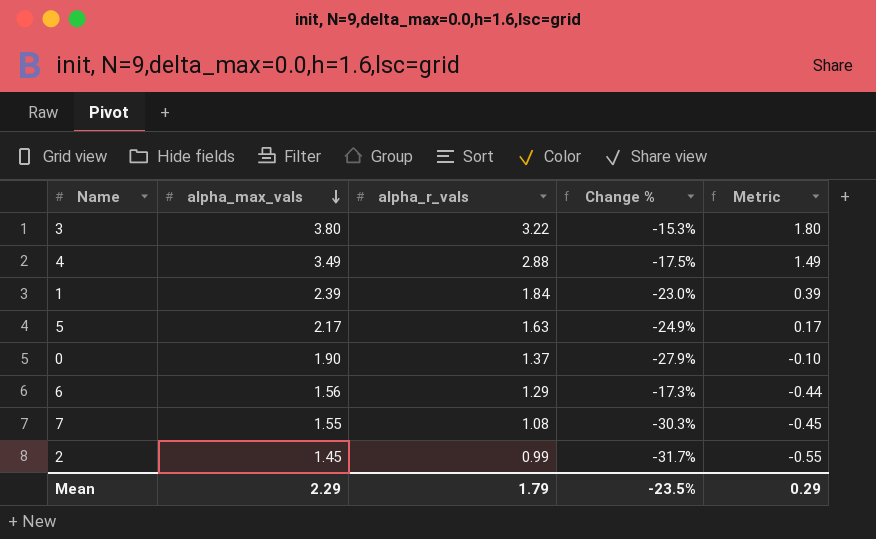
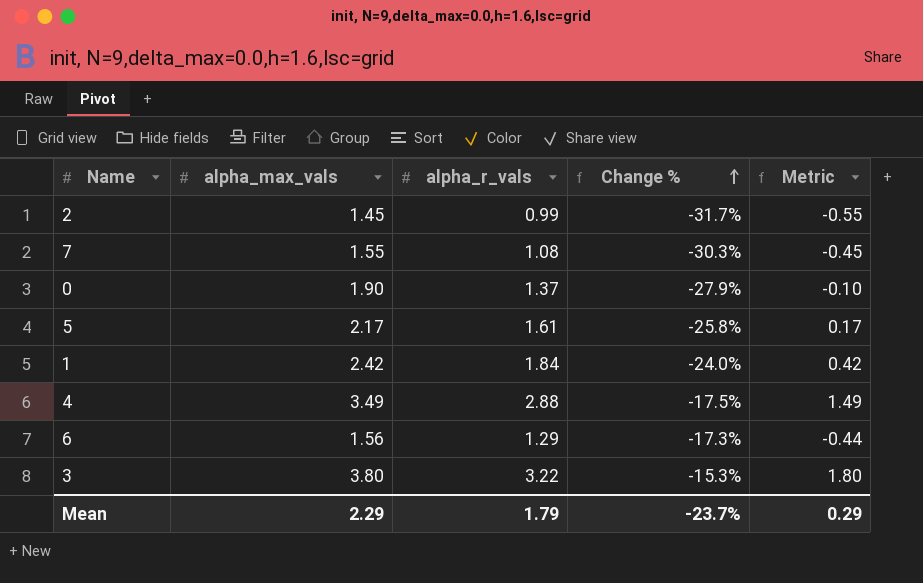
row order: alpha_max_vals descending -> Change % ascending
5 | alpha_r_vals: 1.63 -> 1.61
5 | Change %: -24.9% -> -25.8%
1 | alpha_max_vals: 2.39 -> 2.42
1 | Change %: -23.0% -> -24.0%
1 | Metric: 0.39 -> 0.42
Mean | Change %: -23.5% -> -23.7%

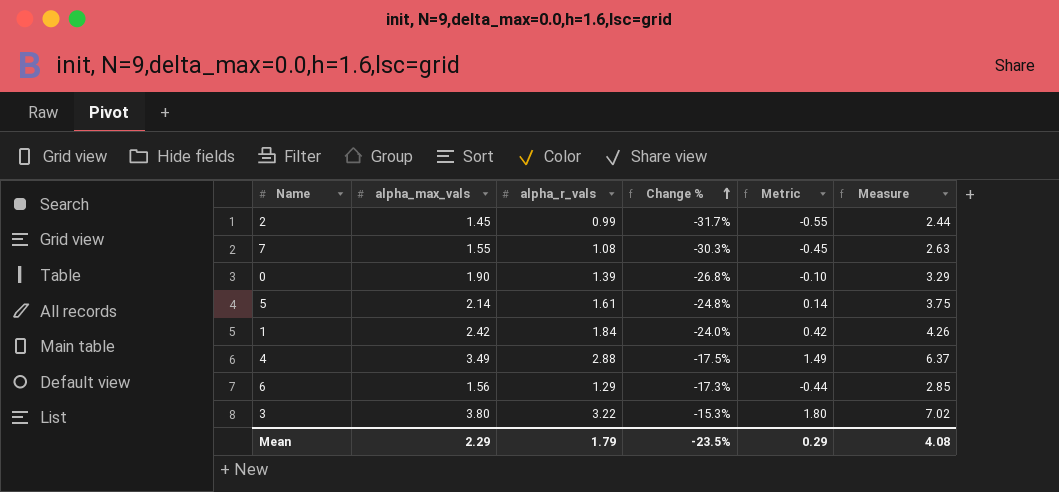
column Measure | formula: none -> [alpha_max_vals] + [alpha_r_vals]
0 | alpha_r_vals: 1.37 -> 1.39
0 | Change %: -27.9% -> -26.8%
5 | alpha_max_vals: 2.17 -> 2.14
5 | Change %: -25.8% -> -24.8%
5 | Metric: 0.17 -> 0.14
Mean | Change %: -23.7% -> -23.5%

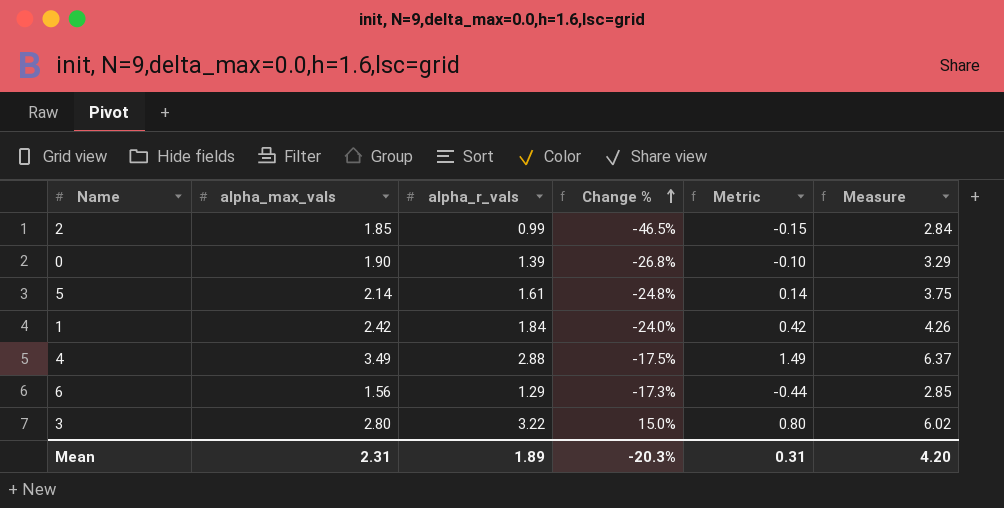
row 7: 1.55 | 1.08 | -30.3% | -0.45 | 2.63 -> none
2 | alpha_max_vals: 1.45 -> 1.85
2 | Change %: -31.7% -> -46.5%
2 | Metric: -0.55 -> -0.15
2 | Measure: 2.44 -> 2.84
3 | alpha_max_vals: 3.80 -> 2.80
3 | Change %: -15.3% -> 15.0%
3 | Metric: 1.80 -> 0.80
3 | Measure: 7.02 -> 6.02
Mean | alpha_max_vals: 2.29 -> 2.31
Mean | alpha_r_vals: 1.79 -> 1.89
Mean | Change %: -23.5% -> -20.3%
Mean | Metric: 0.29 -> 0.31
Mean | Measure: 4.08 -> 4.20

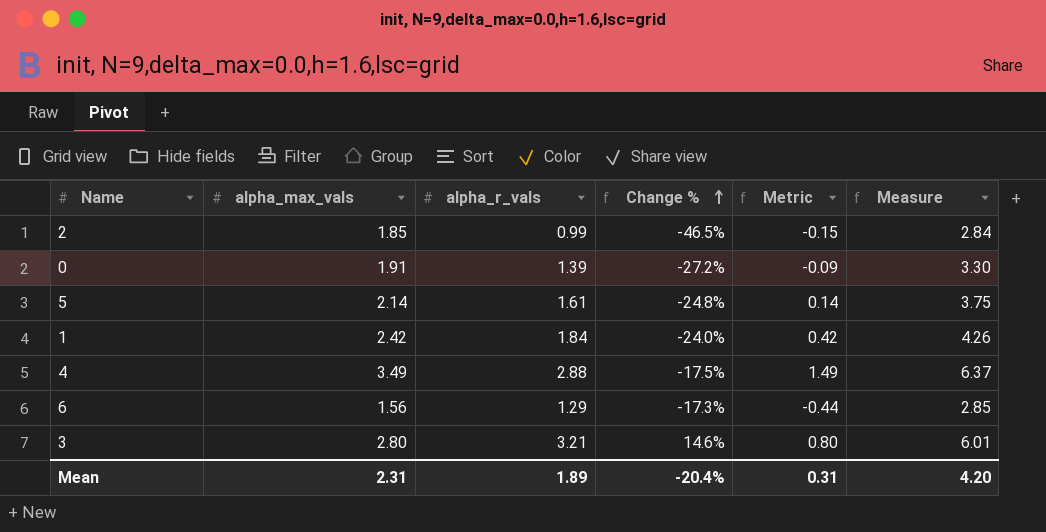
0 | alpha_max_vals: 1.90 -> 1.91
0 | Change %: -26.8% -> -27.2%
0 | Metric: -0.10 -> -0.09
0 | Measure: 3.29 -> 3.30
3 | alpha_r_vals: 3.22 -> 3.21
3 | Change %: 15.0% -> 14.6%
3 | Measure: 6.02 -> 6.01
Mean | Change %: -20.3% -> -20.4%

